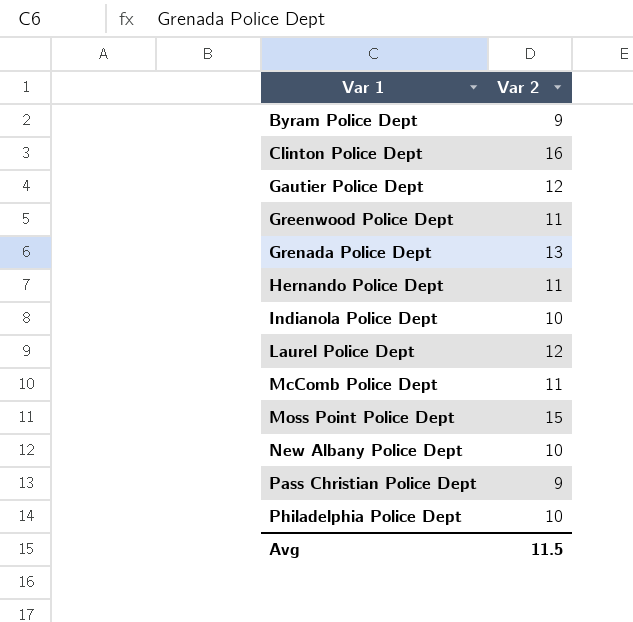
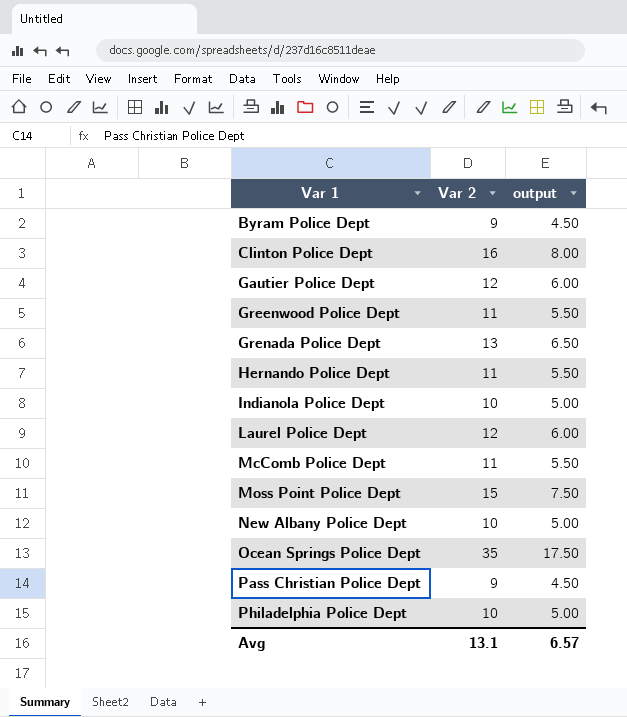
column output | formula: none -> [Var 2] * 0.5
row Ocean Springs Police Dept: none -> 35 | 17.50
Avg | Var 2: 11.5 -> 13.1

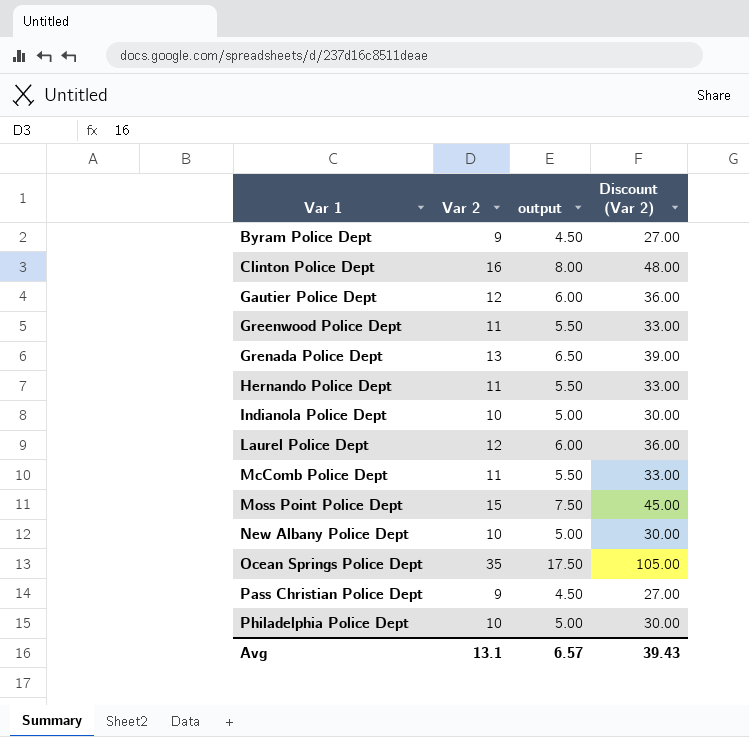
column Discount (Var 2) | formula: none -> [Var 2] * 3

